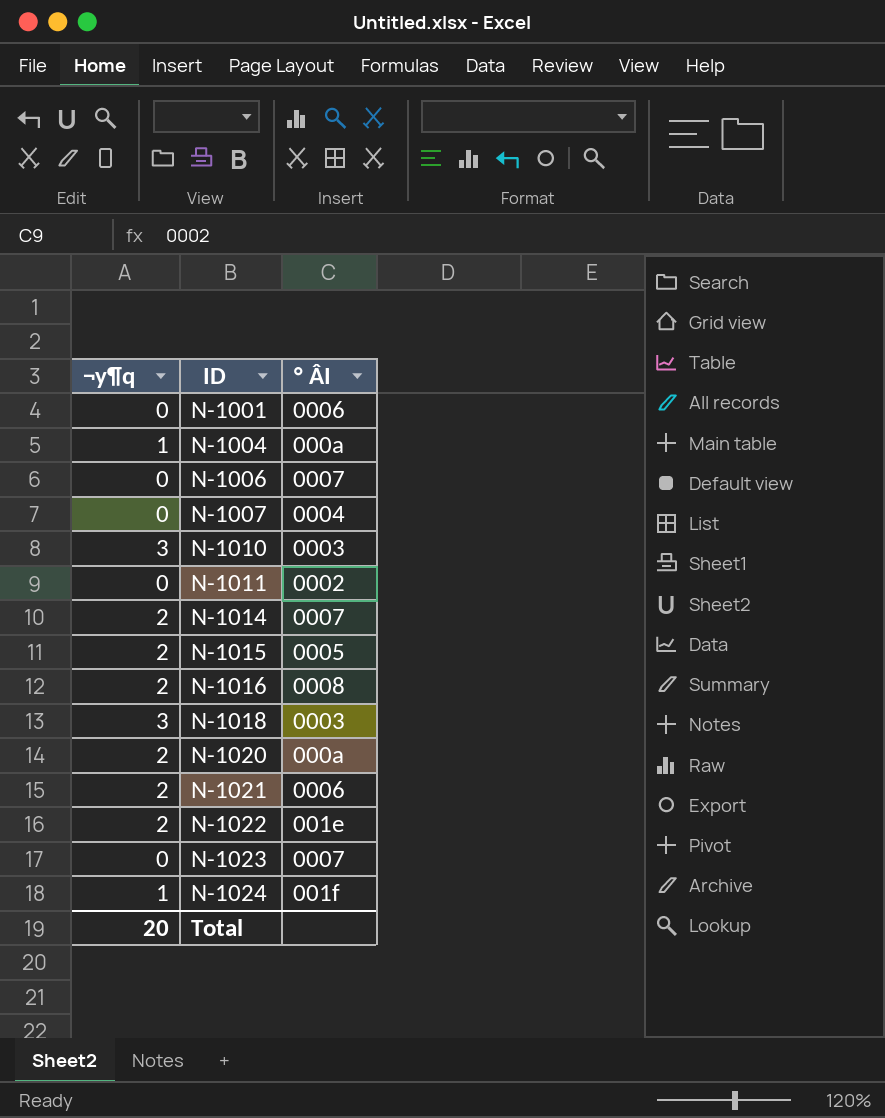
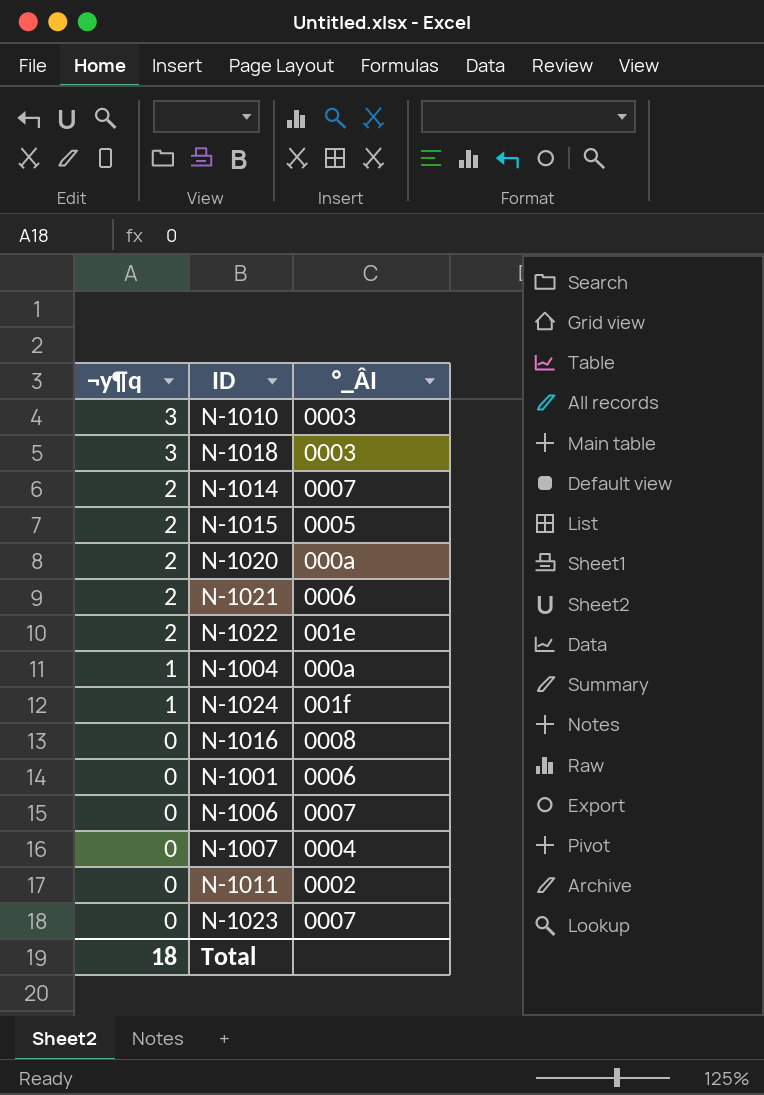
row order: ID ascending -> ¬y¶q descending
column name: ° ÂI -> °_ÂI
N-1016 | ¬y¶q: 2 -> 0
Total | ¬y¶q: 20 -> 18

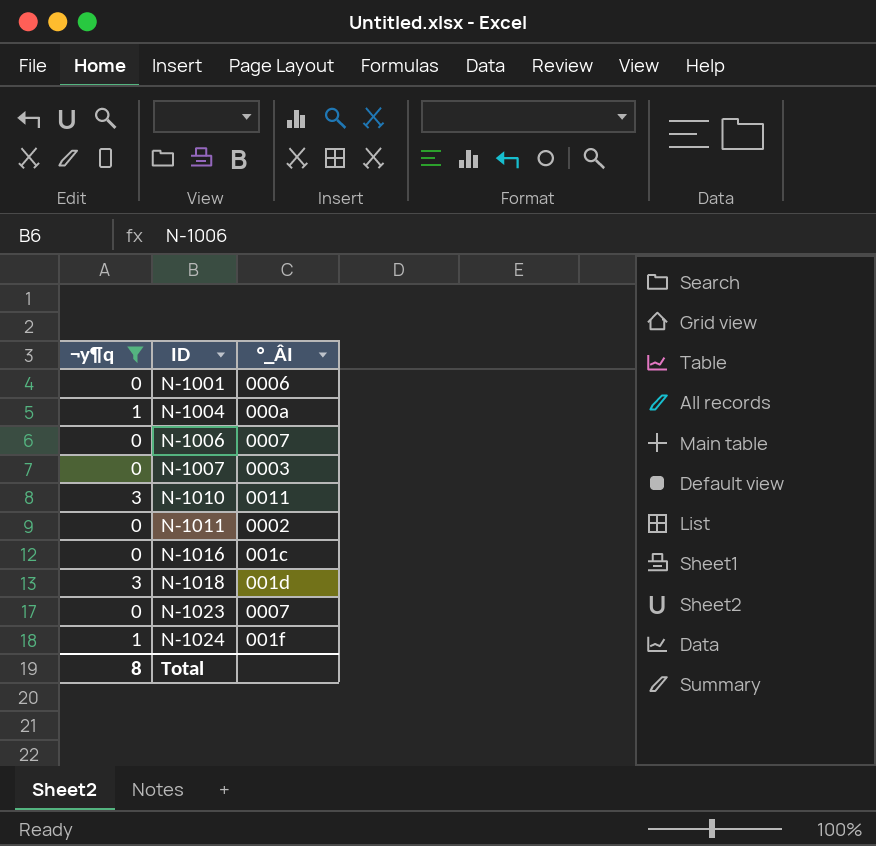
filter: none -> ¬y¶q != 2
row order: ¬y¶q descending -> ID ascending
N-1007 | °_ÂI: 0004 -> 0003
N-1010 | °_ÂI: 0003 -> 0011
N-1016 | °_ÂI: 0008 -> 001c
N-1018 | °_ÂI: 0003 -> 001d
Total | ¬y¶q: 18 -> 8

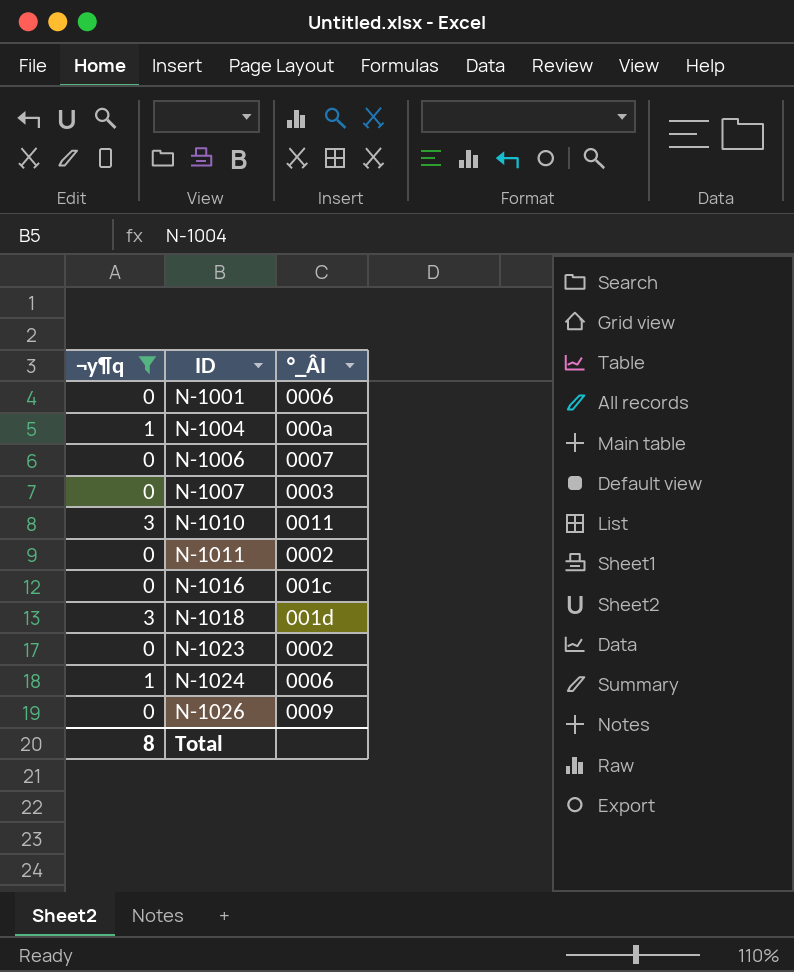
N-1023 | °_ÂI: 0007 -> 0002
N-1024 | °_ÂI: 001f -> 0006
row N-1026: none -> 0 | 0009

